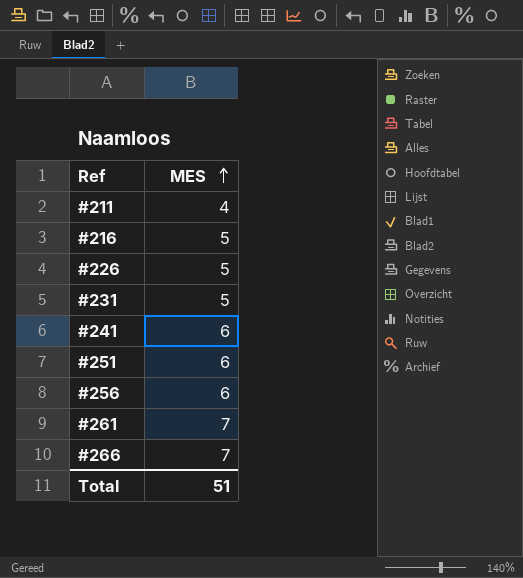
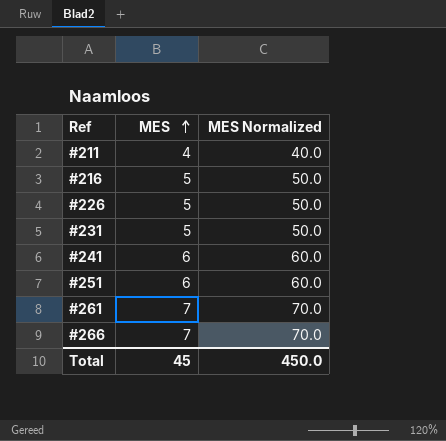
column MES Normalized | formula: none -> [MES] * 10
row #256: 6 -> none
Total | MES: 51 -> 45

